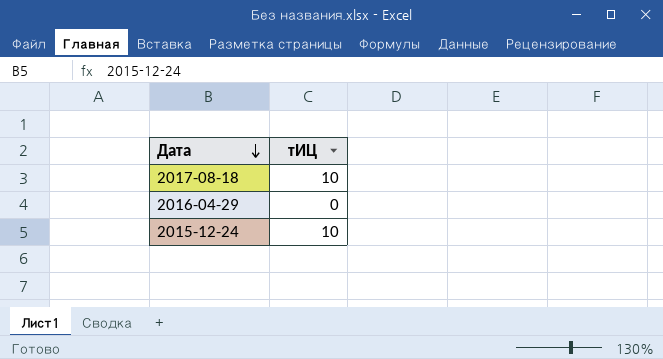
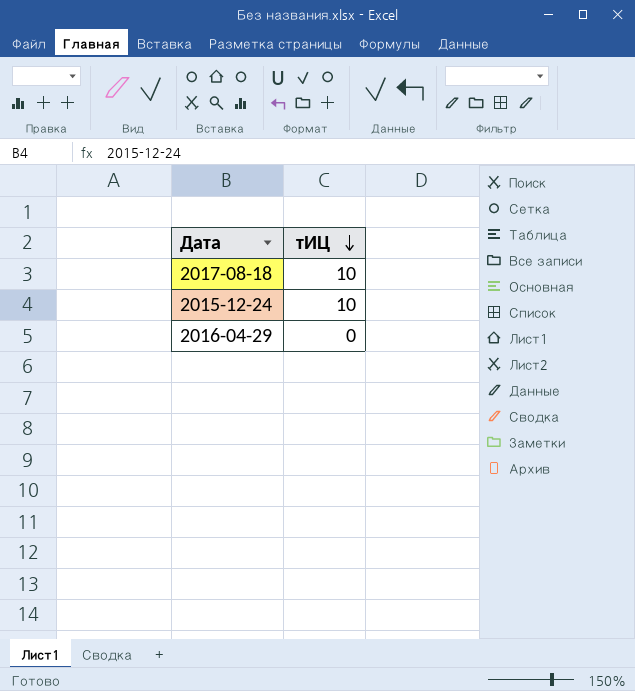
row order: Дата descending -> тИЦ descending

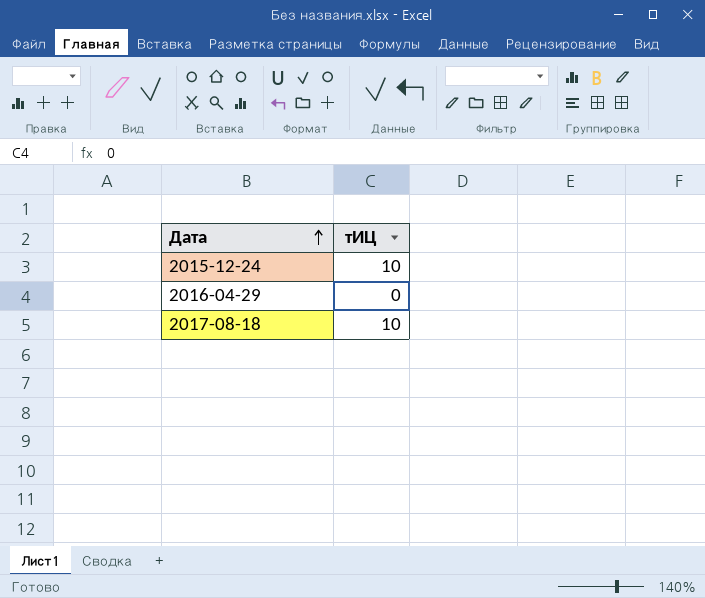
row order: тИЦ descending -> Дата ascending

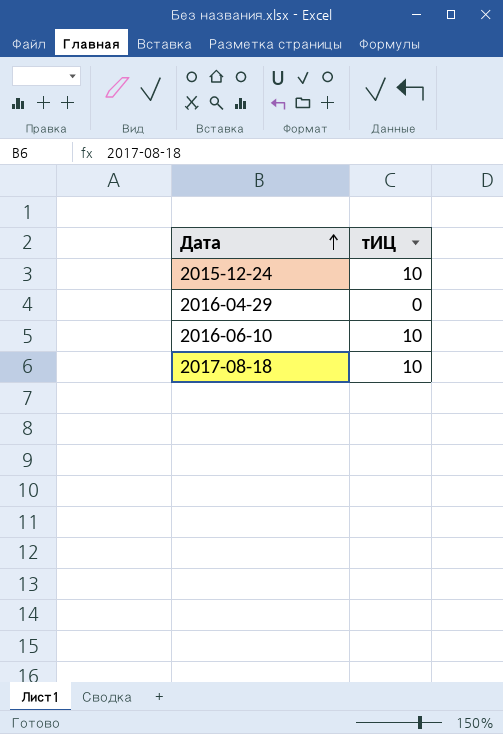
row 2016-06-10: none -> 10

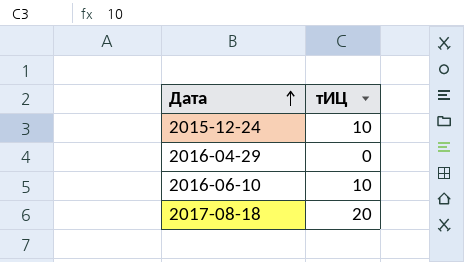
2017-08-18 | тИЦ: 10 -> 20

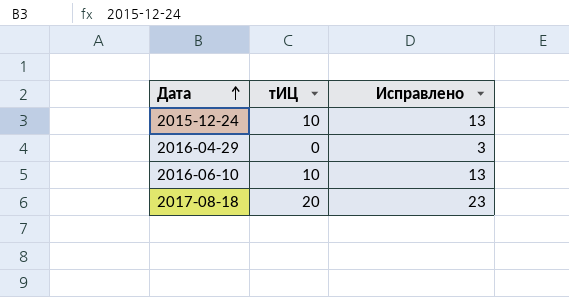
column Исправлено | formula: none -> [тИЦ] + 3

